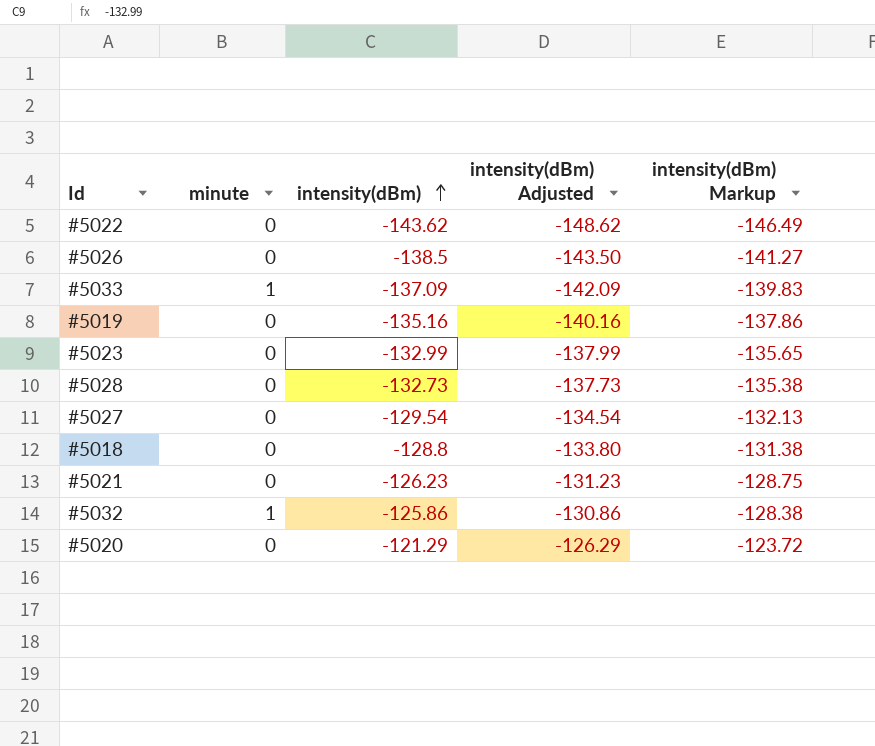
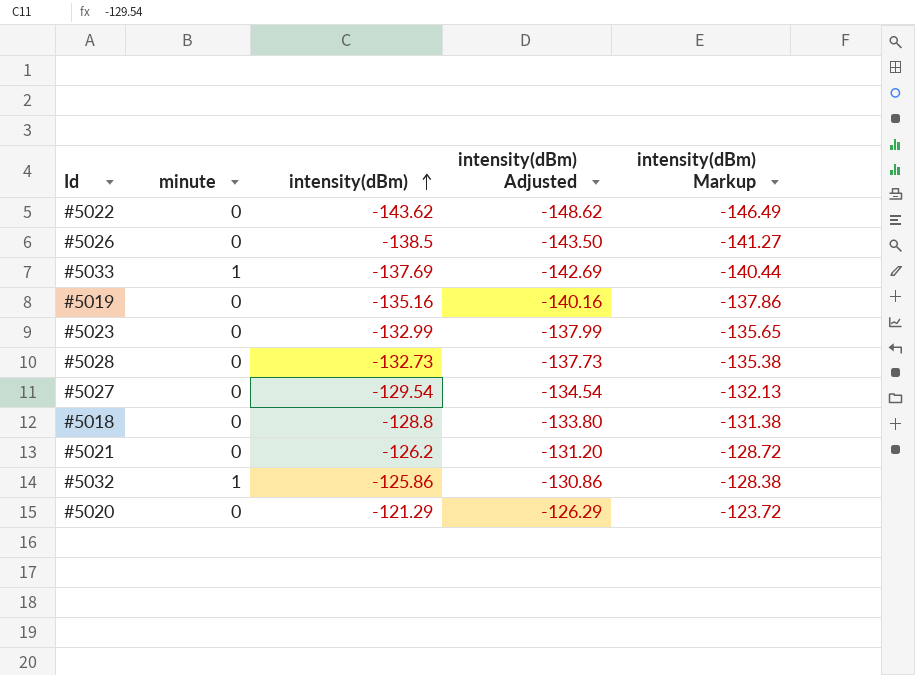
#5033 | intensity(dBm): -137.09 -> -137.69
#5033 | intensity(dBm) Adjusted: -142.09 -> -142.69
#5033 | intensity(dBm) Markup: -139.83 -> -140.44
#5021 | intensity(dBm): -126.23 -> -126.2
#5021 | intensity(dBm) Adjusted: -131.23 -> -131.20
#5021 | intensity(dBm) Markup: -128.75 -> -128.72

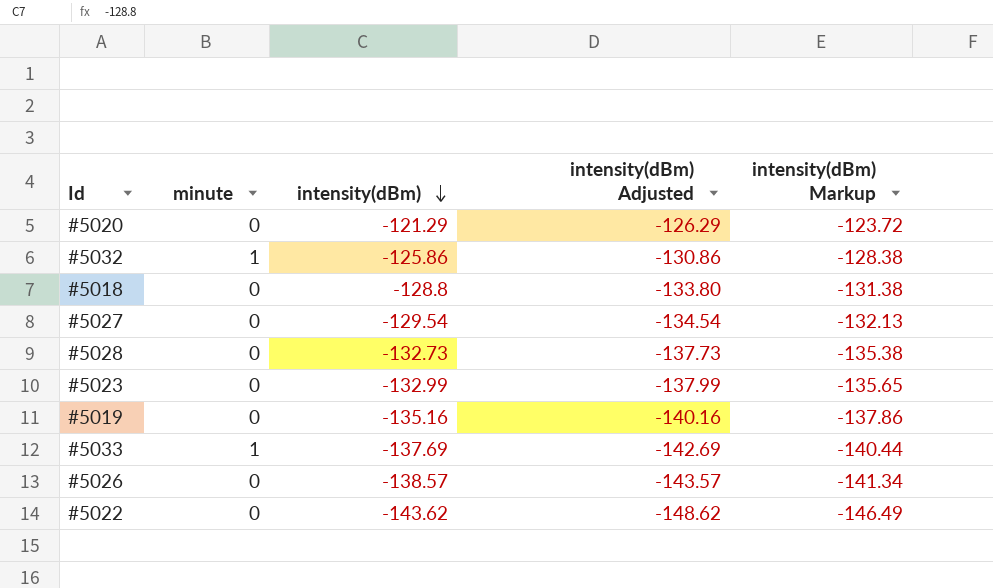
row order: intensity(dBm) ascending -> intensity(dBm) descending
row #5021: 0 | -126.2 | -131.20 | -128.72 -> none
#5026 | intensity(dBm): -138.5 -> -138.57
#5026 | intensity(dBm) Adjusted: -143.50 -> -143.57
#5026 | intensity(dBm) Markup: -141.27 -> -141.34

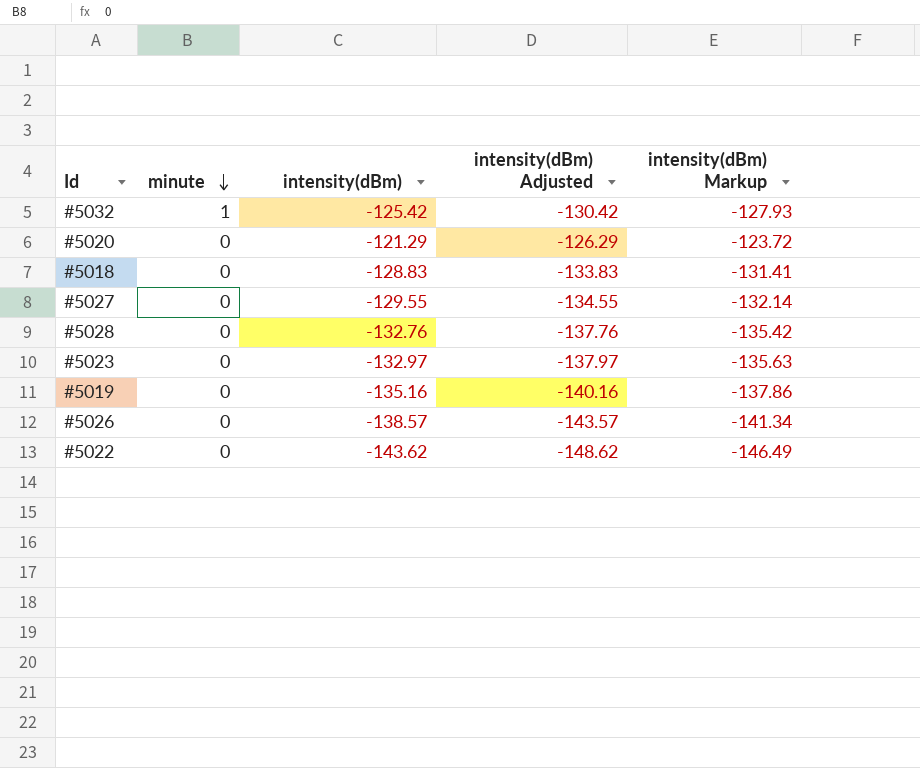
row order: intensity(dBm) descending -> minute descending
row #5033: 1 | -137.69 | -142.69 | -140.44 -> none
#5032 | intensity(dBm): -125.86 -> -125.42
#5032 | intensity(dBm) Adjusted: -130.86 -> -130.42
#5032 | intensity(dBm) Markup: -128.38 -> -127.93
#5018 | intensity(dBm): -128.8 -> -128.83
#5018 | intensity(dBm) Adjusted: -133.80 -> -133.83
#5018 | intensity(dBm) Markup: -131.38 -> -131.41
#5027 | intensity(dBm): -129.54 -> -129.55
#5027 | intensity(dBm) Adjusted: -134.54 -> -134.55
#5027 | intensity(dBm) Markup: -132.13 -> -132.14
#5028 | intensity(dBm): -132.73 -> -132.76
#5028 | intensity(dBm) Adjusted: -137.73 -> -137.76
#5028 | intensity(dBm) Markup: -135.38 -> -135.42
#5023 | intensity(dBm): -132.99 -> -132.97
#5023 | intensity(dBm) Adjusted: -137.99 -> -137.97
#5023 | intensity(dBm) Markup: -135.65 -> -135.63

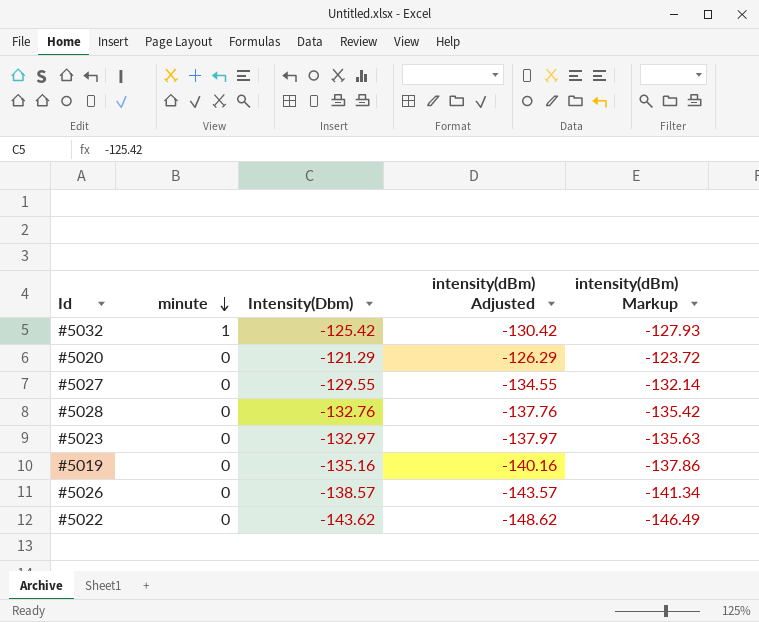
column name: intensity(dBm) -> Intensity(Dbm)
row #5018: 0 | -128.83 | -133.83 | -131.41 -> none

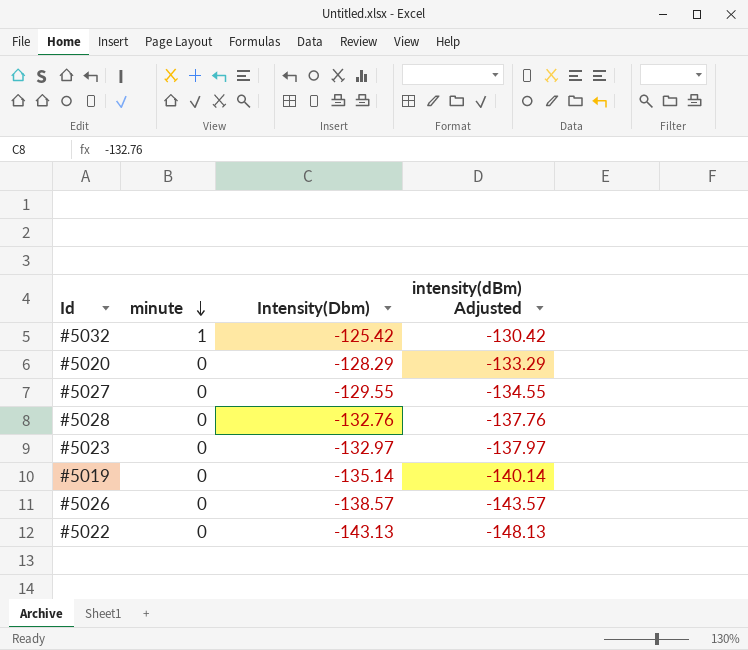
column intensity(dBm) Markup | formula: [Intensity(Dbm)] * 1.02 -> none
#5020 | Intensity(Dbm): -121.29 -> -128.29
#5020 | intensity(dBm) Adjusted: -126.29 -> -133.29
#5019 | Intensity(Dbm): -135.16 -> -135.14
#5019 | intensity(dBm) Adjusted: -140.16 -> -140.14
#5022 | Intensity(Dbm): -143.62 -> -143.13
#5022 | intensity(dBm) Adjusted: -148.62 -> -148.13

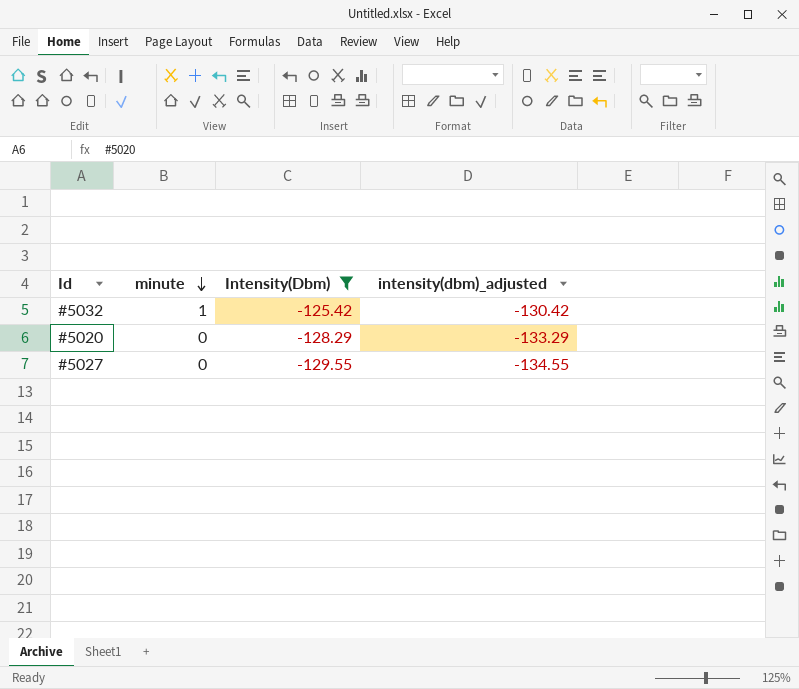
filter: none -> Intensity(Dbm) >= -129.55
column name: intensity(dBm) Adjusted -> intensity(dbm)_adjusted

